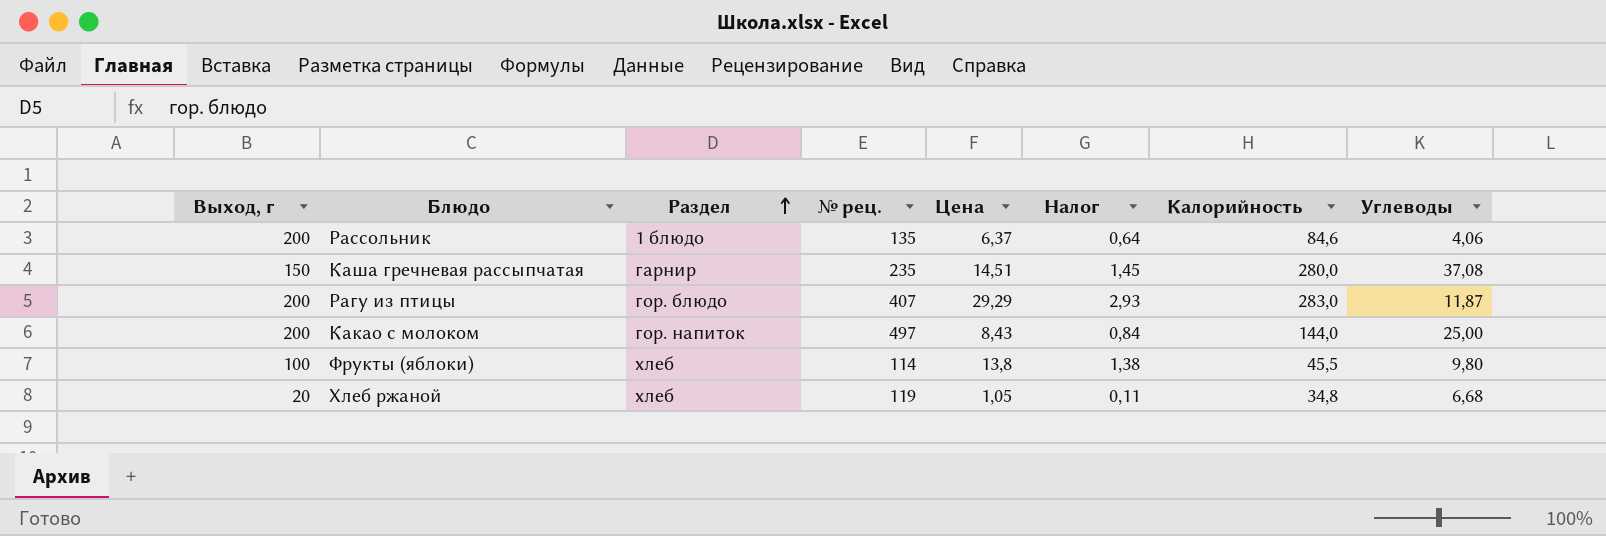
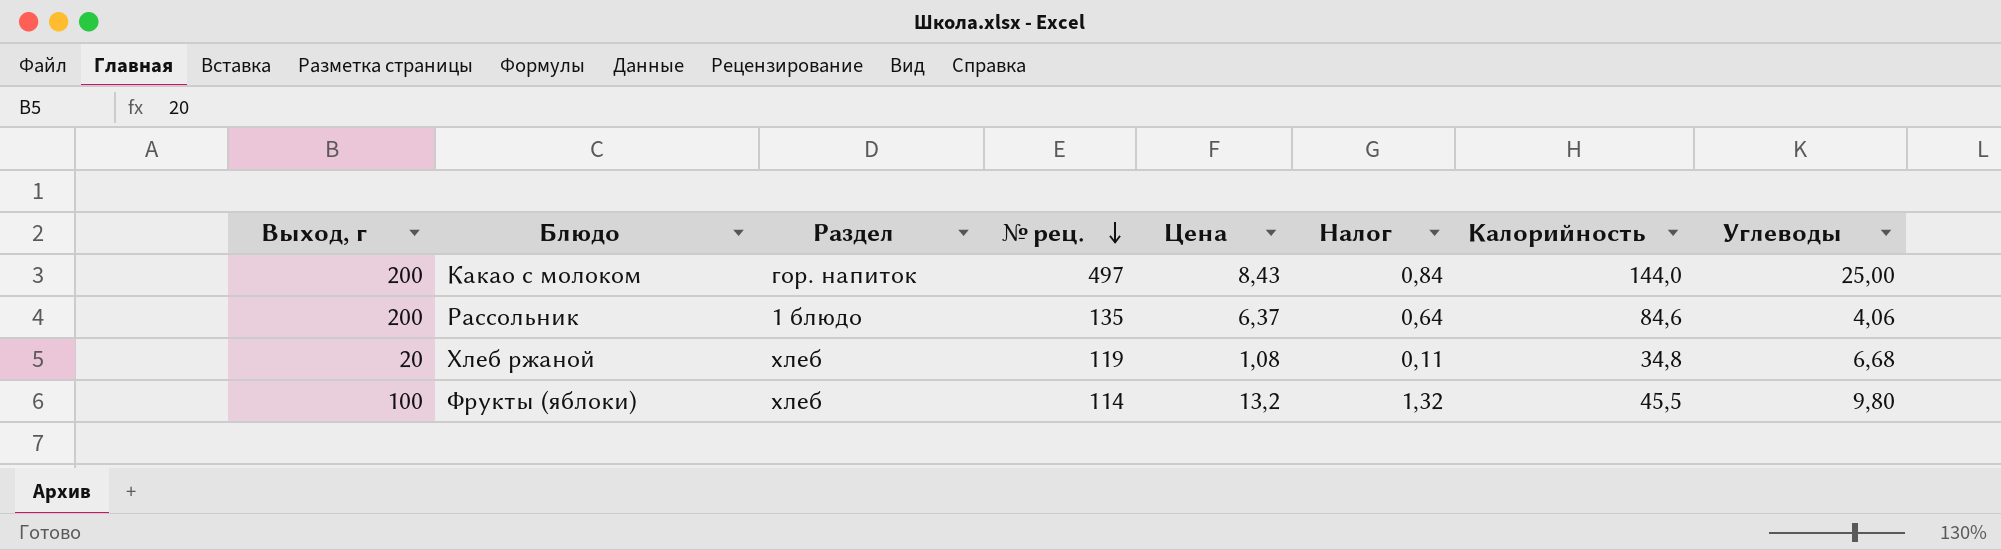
row order: Раздел ascending -> № рец. descending
row Каша гречневая рассыпчатая: 150 | гарнир | 235 | 14,51 | 1,45 | 280,0 | 37,08 -> none
row Рагу из птицы: 200 | гор. блюдо | 407 | 29,29 | 2,93 | 283,0 | 11,87 -> none
Хлеб ржаной | Цена: 1,05 -> 1,08
Фрукты (яблоки) | Цена: 13,8 -> 13,2
Фрукты (яблоки) | Налог: 1,38 -> 1,32

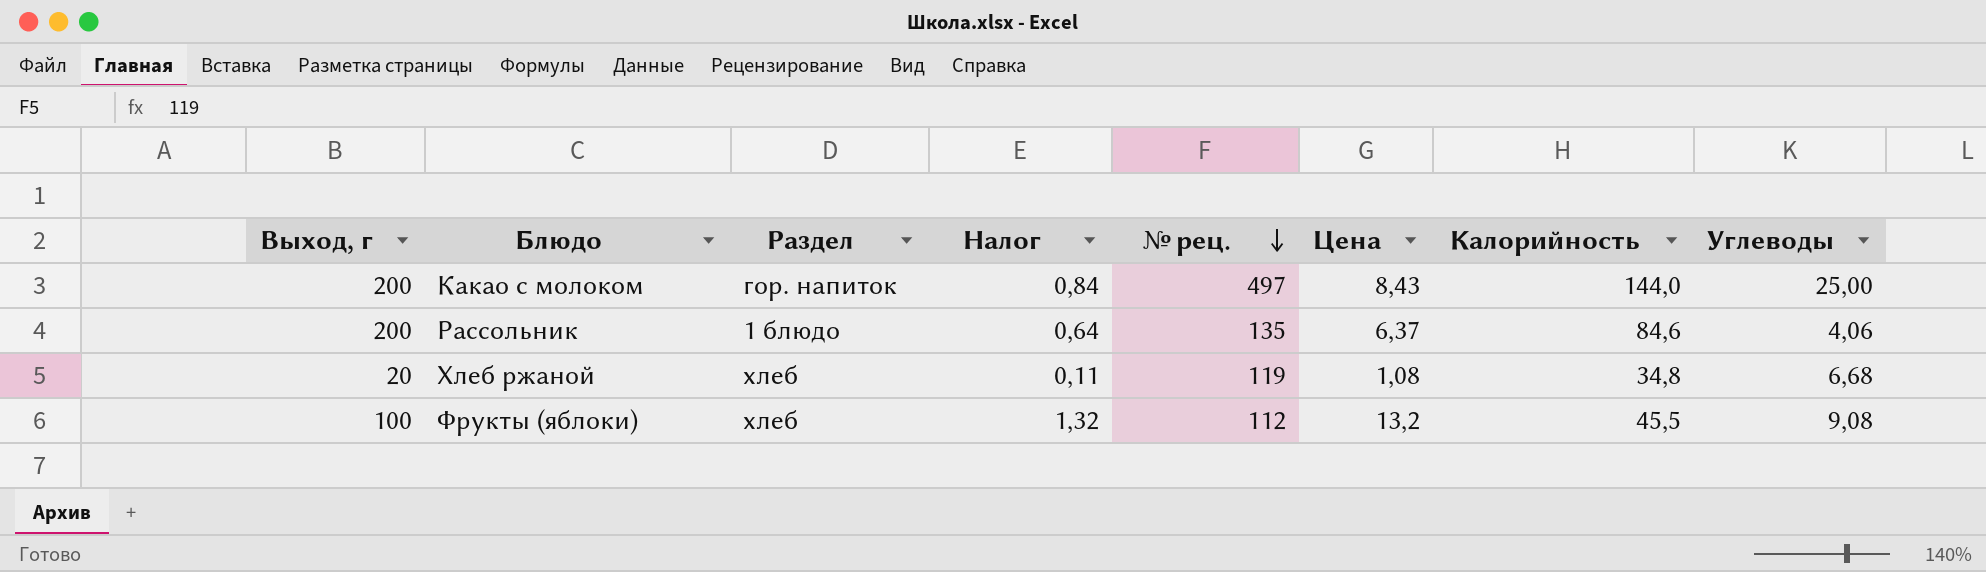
column Налог | position: 6 -> 4
Фрукты (яблоки) | № рец.: 114 -> 112
Фрукты (яблоки) | Углеводы: 9,80 -> 9,08

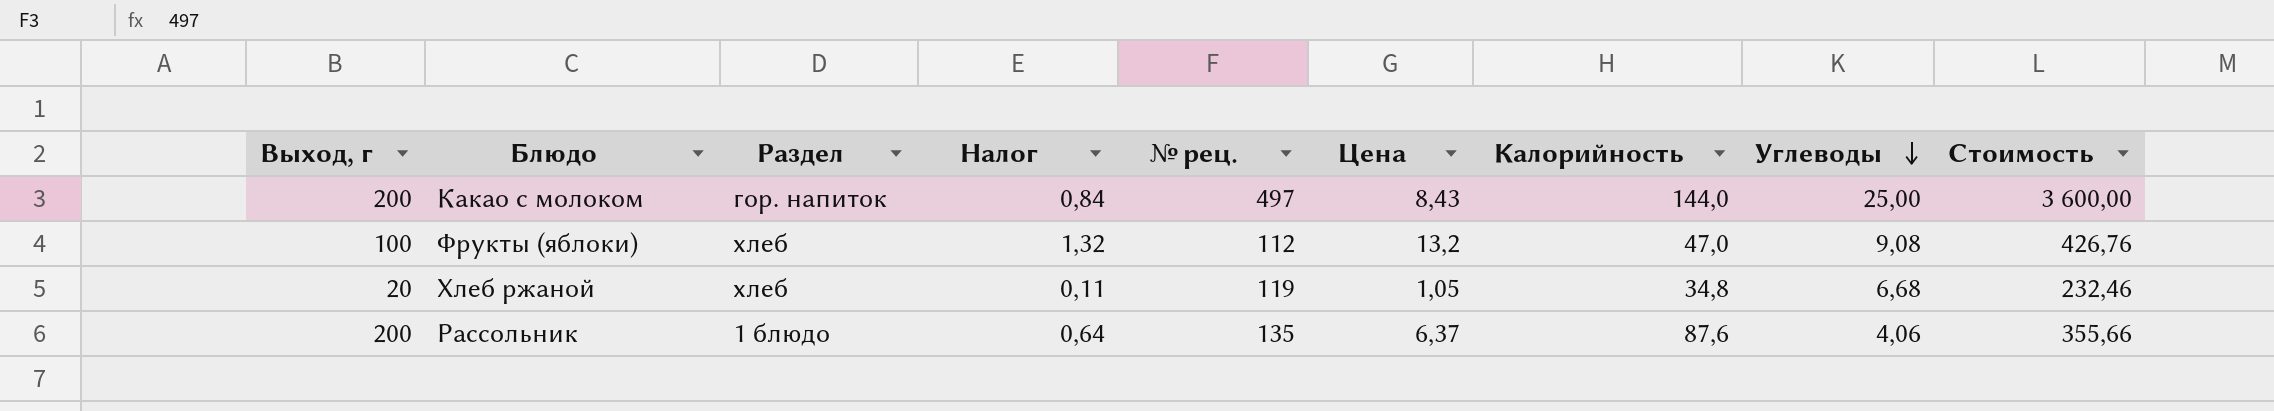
row order: № рец. descending -> Углеводы descending
column Стоимость | formula: none -> [Калорийность] * [Углеводы]
Фрукты (яблоки) | Калорийность: 45,5 -> 47,0
Хлеб ржаной | Цена: 1,08 -> 1,05
Рассольник | Калорийность: 84,6 -> 87,6

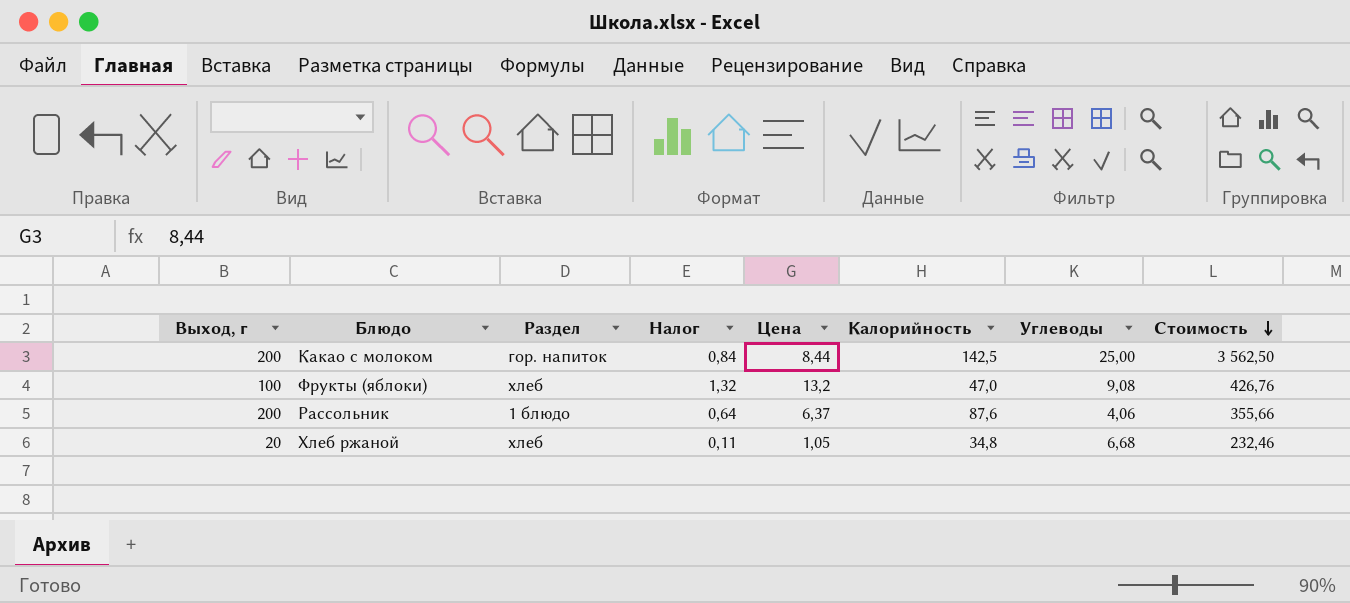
row order: Углеводы descending -> Стоимость descending
column № рец. | position: 5 -> none
Какао с молоком | Цена: 8,43 -> 8,44
Какао с молоком | Калорийность: 144,0 -> 142,5
Какао с молоком | Стоимость: 3 600,00 -> 3 562,50

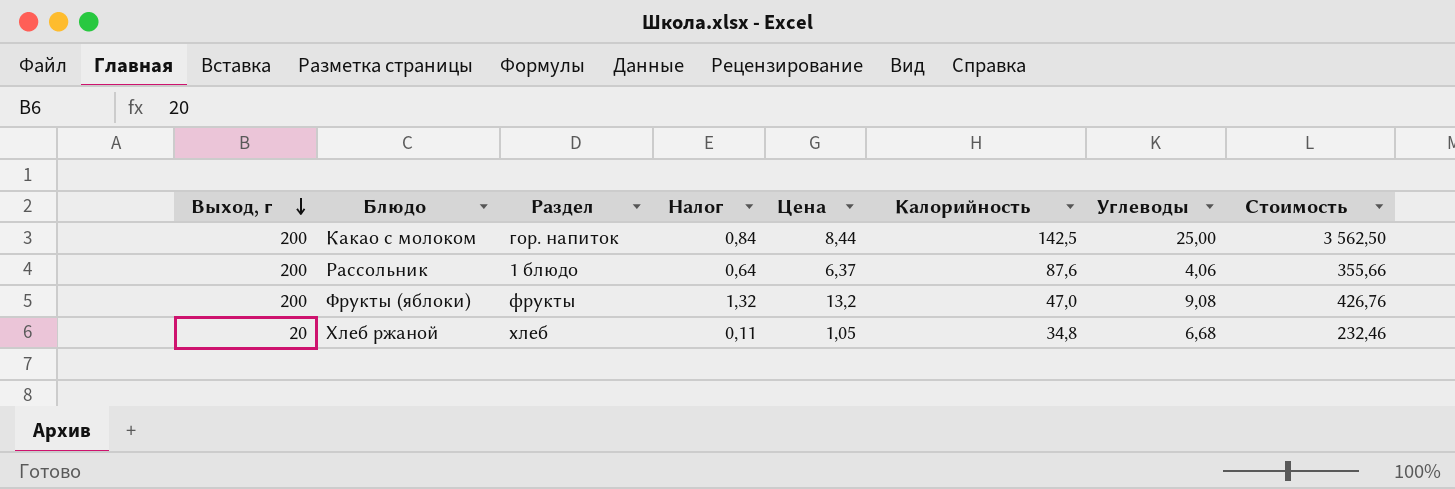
row order: Стоимость descending -> Выход, г descending
Фрукты (яблоки) | Выход, г: 100 -> 200
Фрукты (яблоки) | Раздел: хлеб -> фрукты

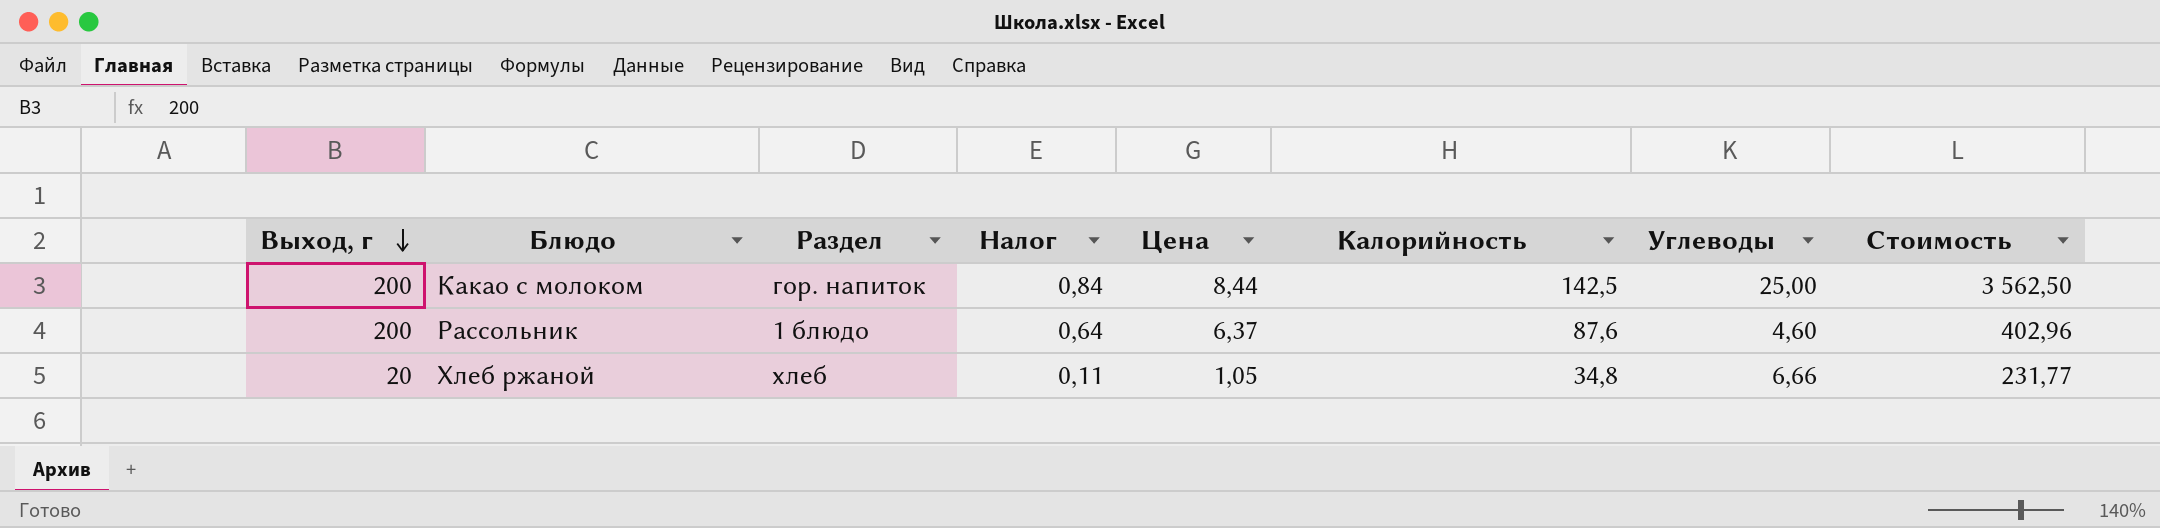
row Фрукты (яблоки): 200 | фрукты | 1,32 | 13,2 | 47,0 | 9,08 | 426,76 -> none
Рассольник | Углеводы: 4,06 -> 4,60
Рассольник | Стоимость: 355,66 -> 402,96
Хлеб ржаной | Углеводы: 6,68 -> 6,66
Хлеб ржаной | Стоимость: 232,46 -> 231,77

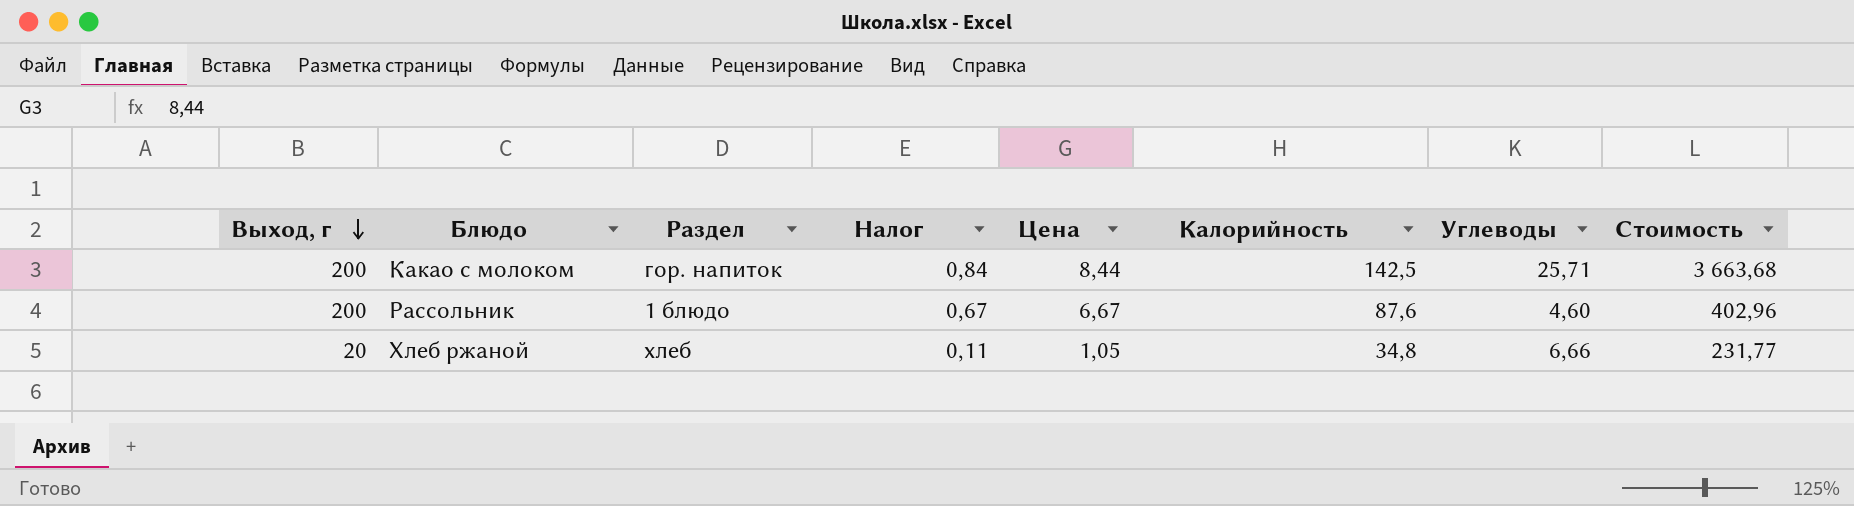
Какао с молоком | Углеводы: 25,00 -> 25,71
Какао с молоком | Стоимость: 3 562,50 -> 3 663,68
Рассольник | Налог: 0,64 -> 0,67
Рассольник | Цена: 6,37 -> 6,67

